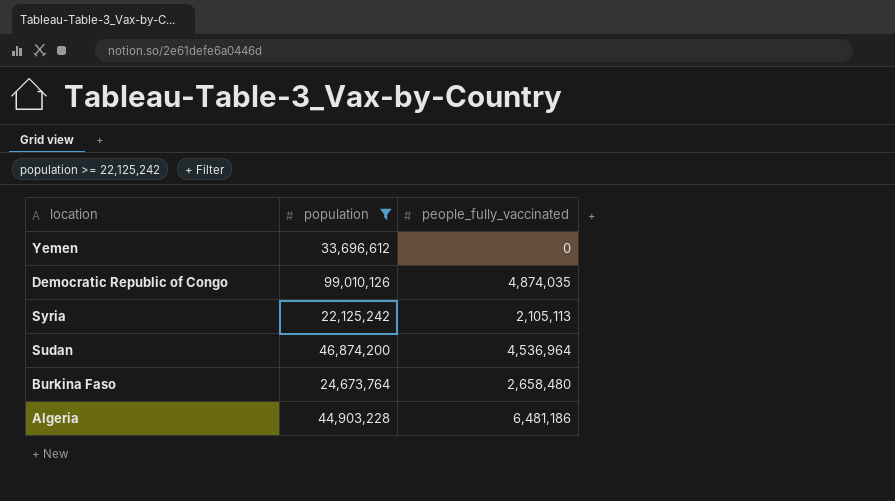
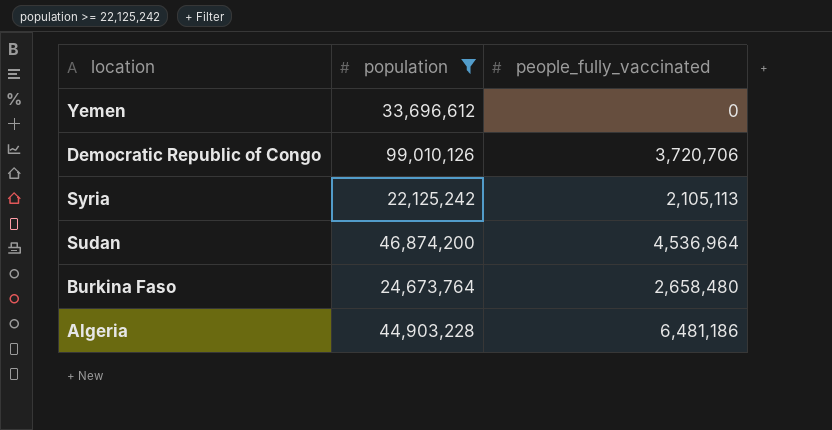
Democratic Republic of Congo | people_fully_vaccinated: 4,874,035 -> 3,720,706

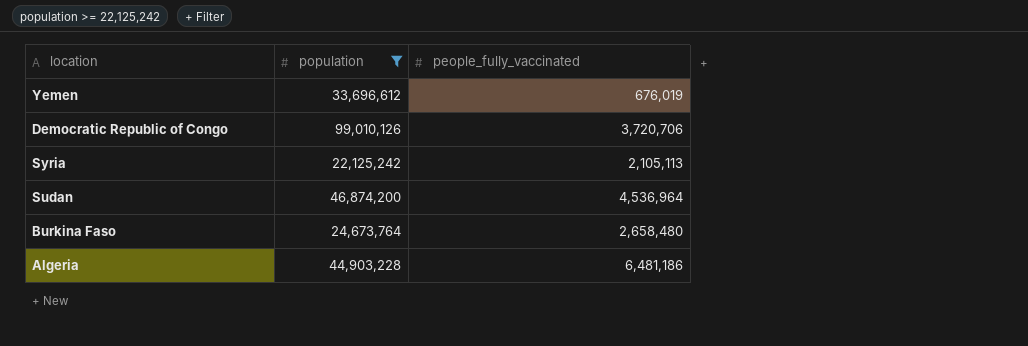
Yemen | people_fully_vaccinated: 0 -> 676,019

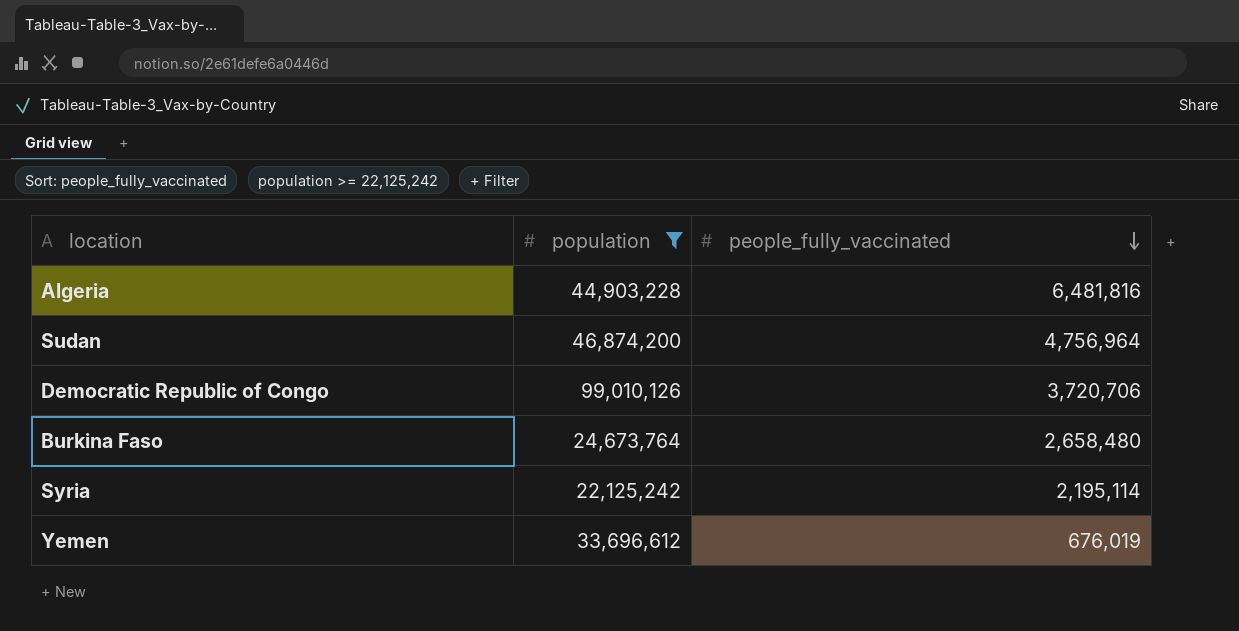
row order: none -> people_fully_vaccinated descending
Algeria | people_fully_vaccinated: 6,481,186 -> 6,481,816
Sudan | people_fully_vaccinated: 4,536,964 -> 4,756,964
Syria | people_fully_vaccinated: 2,105,113 -> 2,195,114

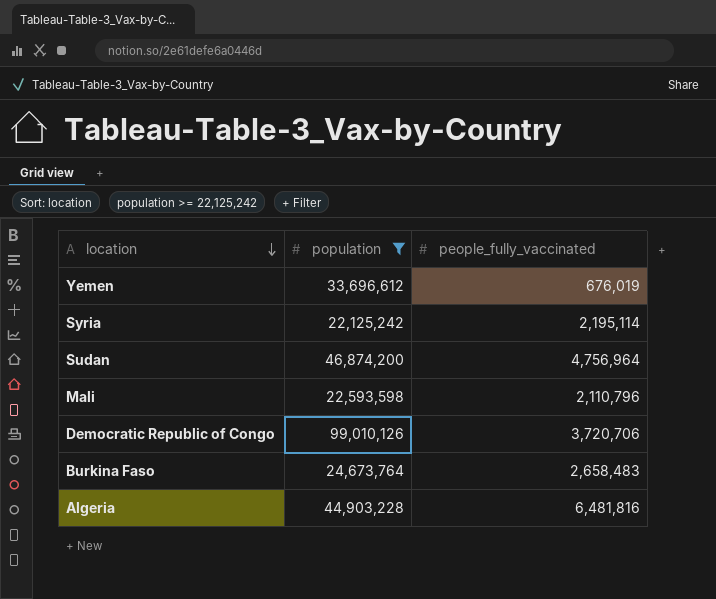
row order: people_fully_vaccinated descending -> location descending
row Mali: none -> 22,593,598 | 2,110,796
Burkina Faso | people_fully_vaccinated: 2,658,480 -> 2,658,483

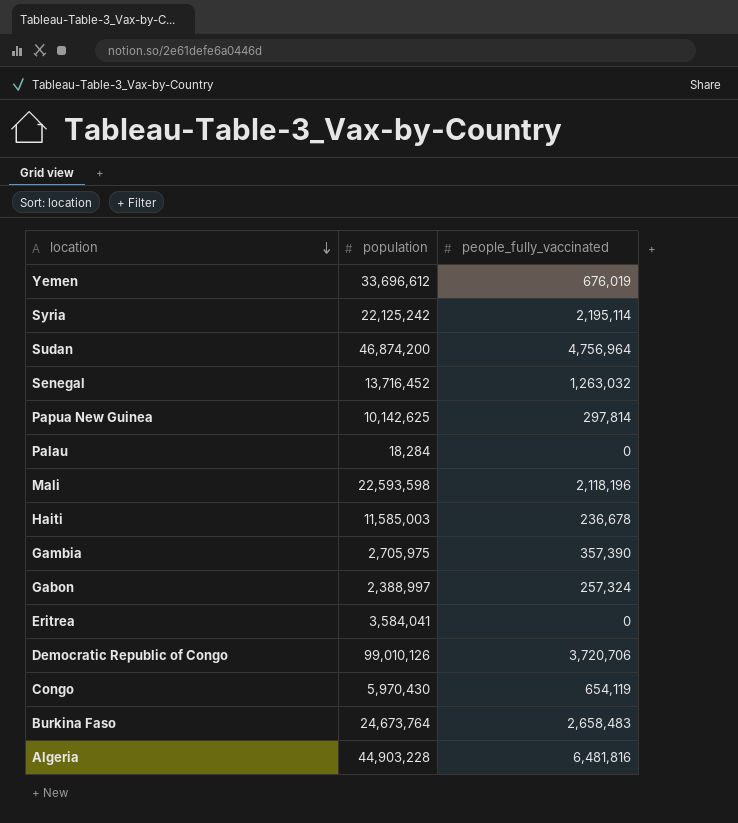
filter: population >= 22,125,242 -> none
Mali | people_fully_vaccinated: 2,110,796 -> 2,118,196

